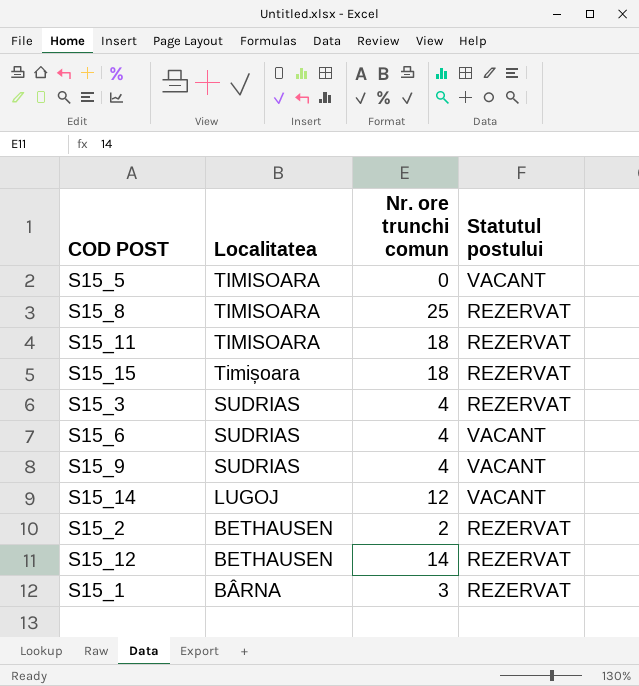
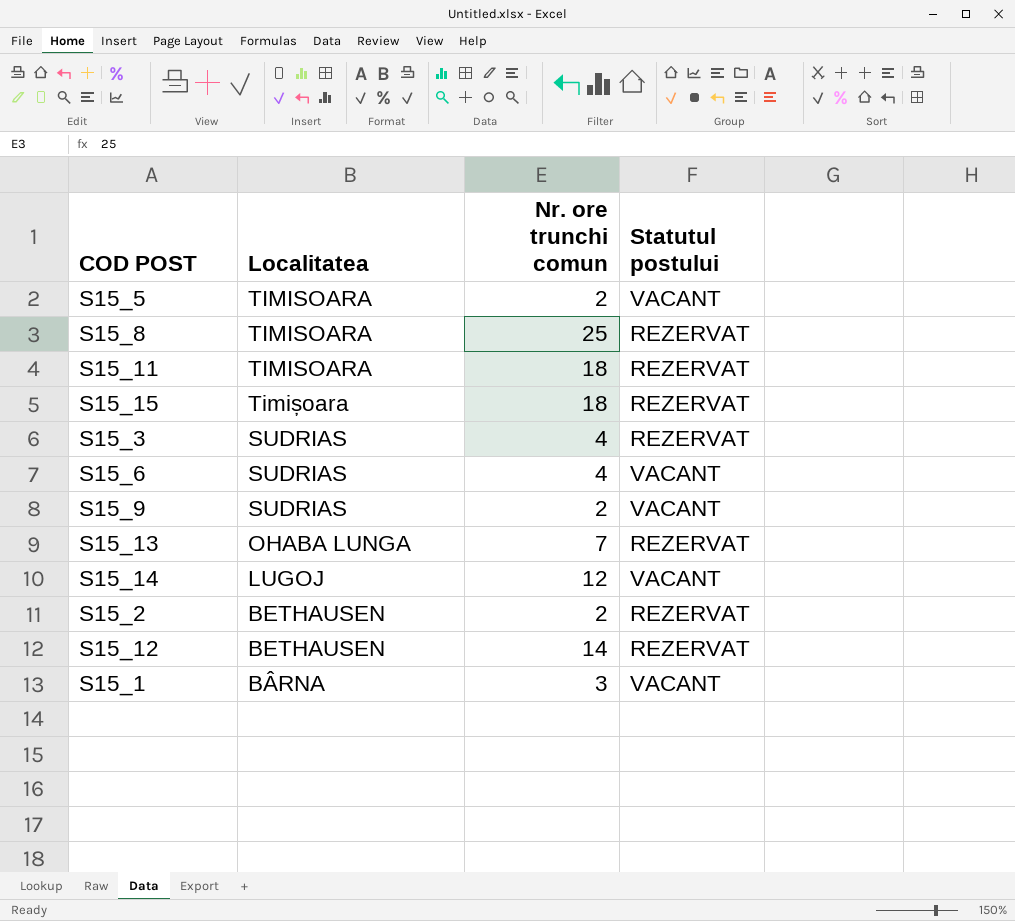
S15_5 | Nr. ore trunchi comun: 0 -> 2
S15_9 | Nr. ore trunchi comun: 4 -> 2
row S15_13: none -> OHABA LUNGA | 7 | REZERVAT
S15_1 | Statutul postului: REZERVAT -> VACANT

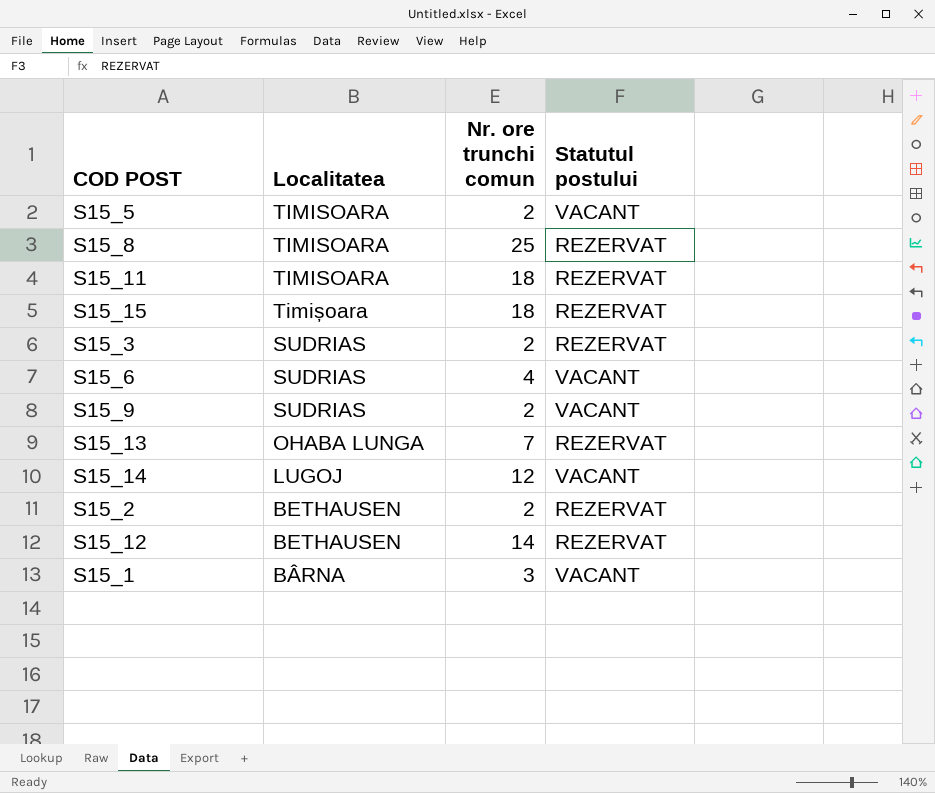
S15_3 | Nr. ore trunchi comun: 4 -> 2

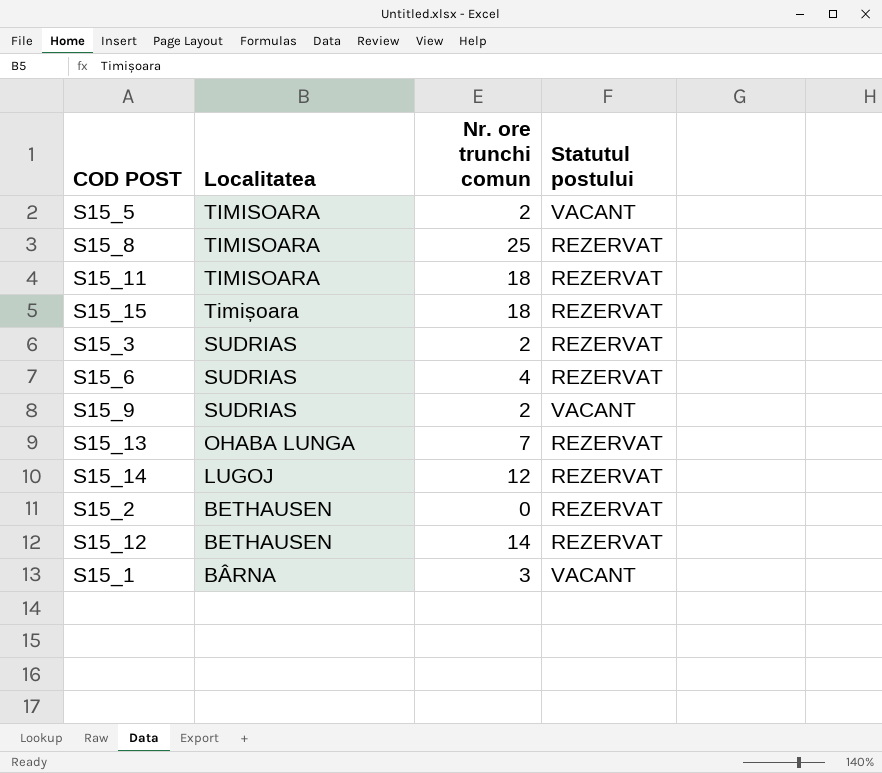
S15_6 | Statutul postului: VACANT -> REZERVAT
S15_14 | Statutul postului: VACANT -> REZERVAT
S15_2 | Nr. ore trunchi comun: 2 -> 0

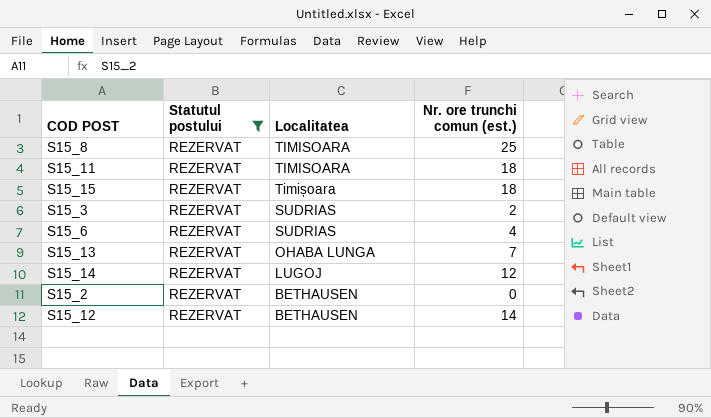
filter: none -> Statutul postului = REZERVAT
column Statutul postului | position: 4 -> 2
column name: Nr. ore trunchi comun -> Nr. ore trunchi comun (est.)

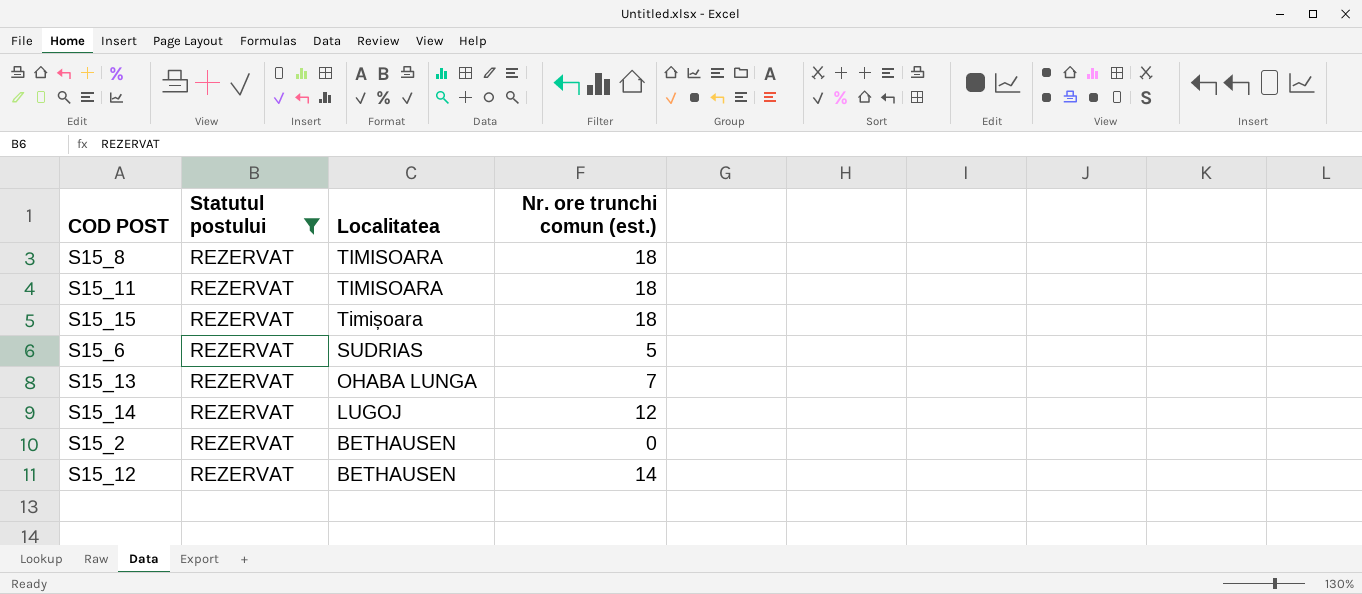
row S15_3: REZERVAT | SUDRIAS | 2 -> none
S15_8 | Nr. ore trunchi comun (est.): 25 -> 18
S15_6 | Nr. ore trunchi comun (est.): 4 -> 5

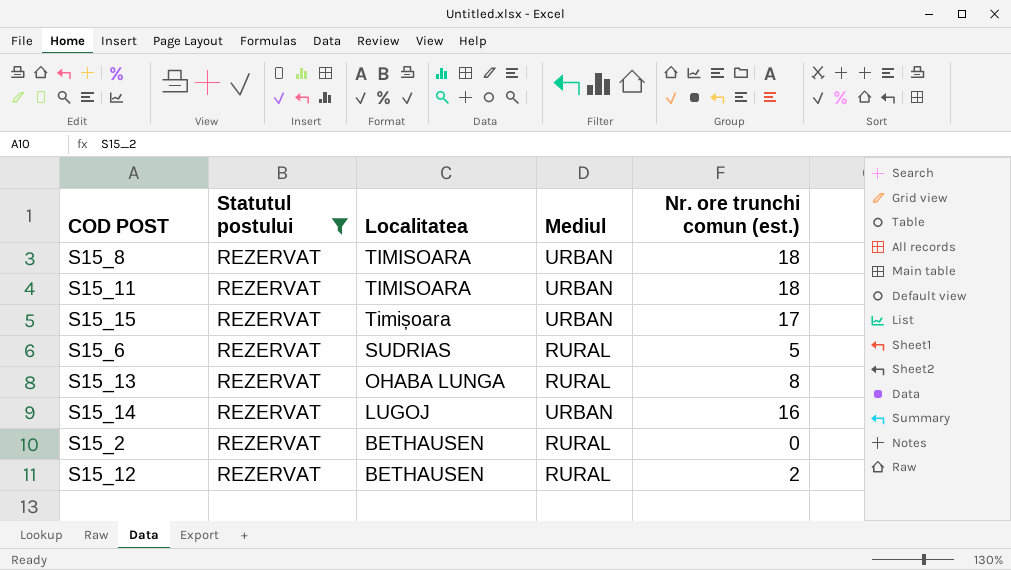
column Mediul | position: none -> 4
S15_15 | Nr. ore trunchi comun (est.): 18 -> 17
S15_13 | Nr. ore trunchi comun (est.): 7 -> 8
S15_14 | Nr. ore trunchi comun (est.): 12 -> 16
S15_12 | Nr. ore trunchi comun (est.): 14 -> 2

